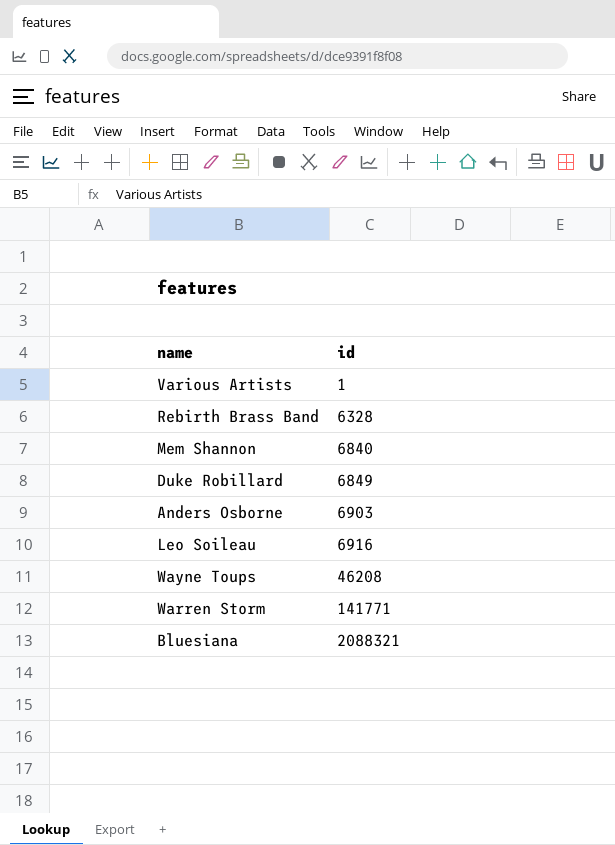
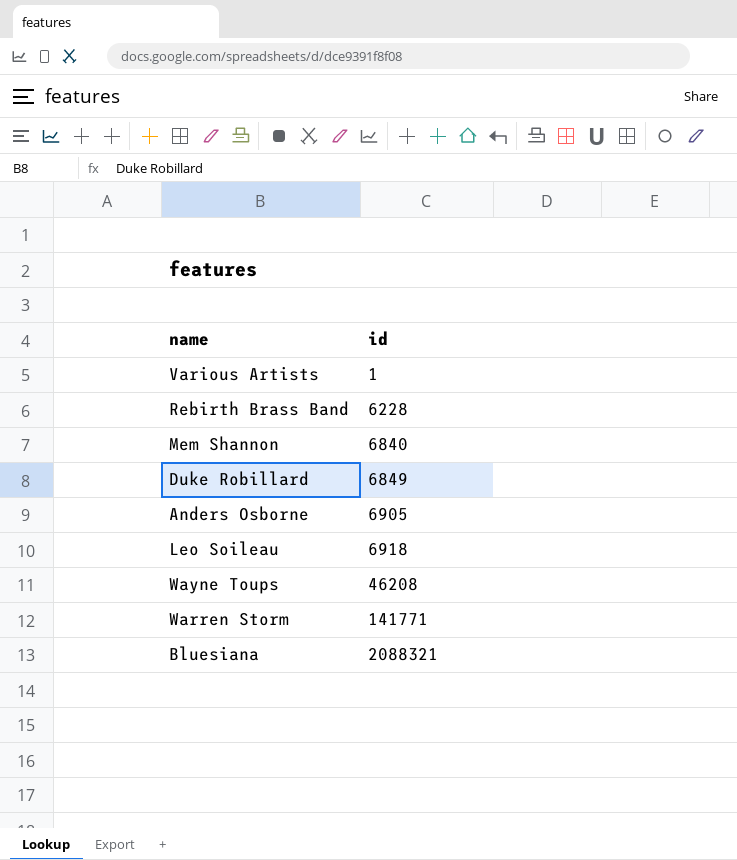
Rebirth Brass Band | id: 6328 -> 6228
Anders Osborne | id: 6903 -> 6905
Leo Soileau | id: 6916 -> 6918

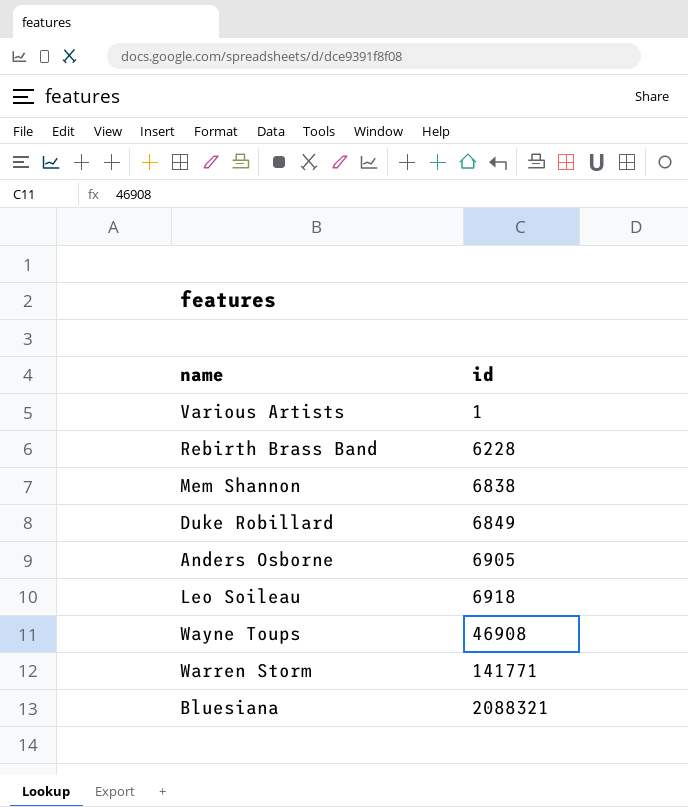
Mem Shannon | id: 6840 -> 6838
Wayne Toups | id: 46208 -> 46908

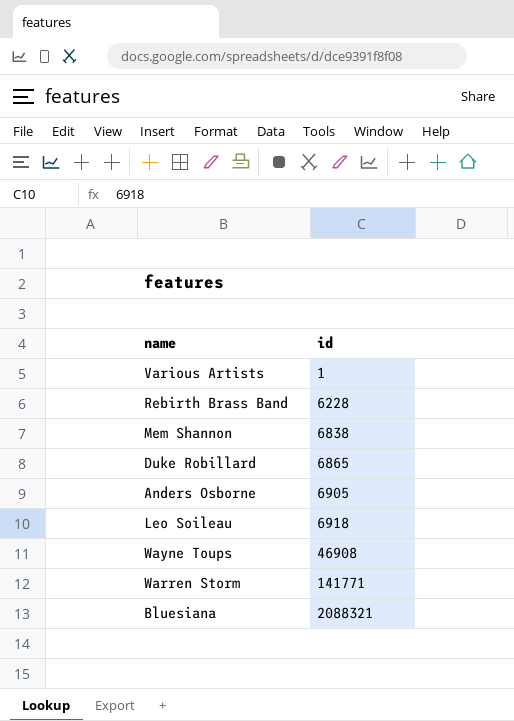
Duke Robillard | id: 6849 -> 6865

